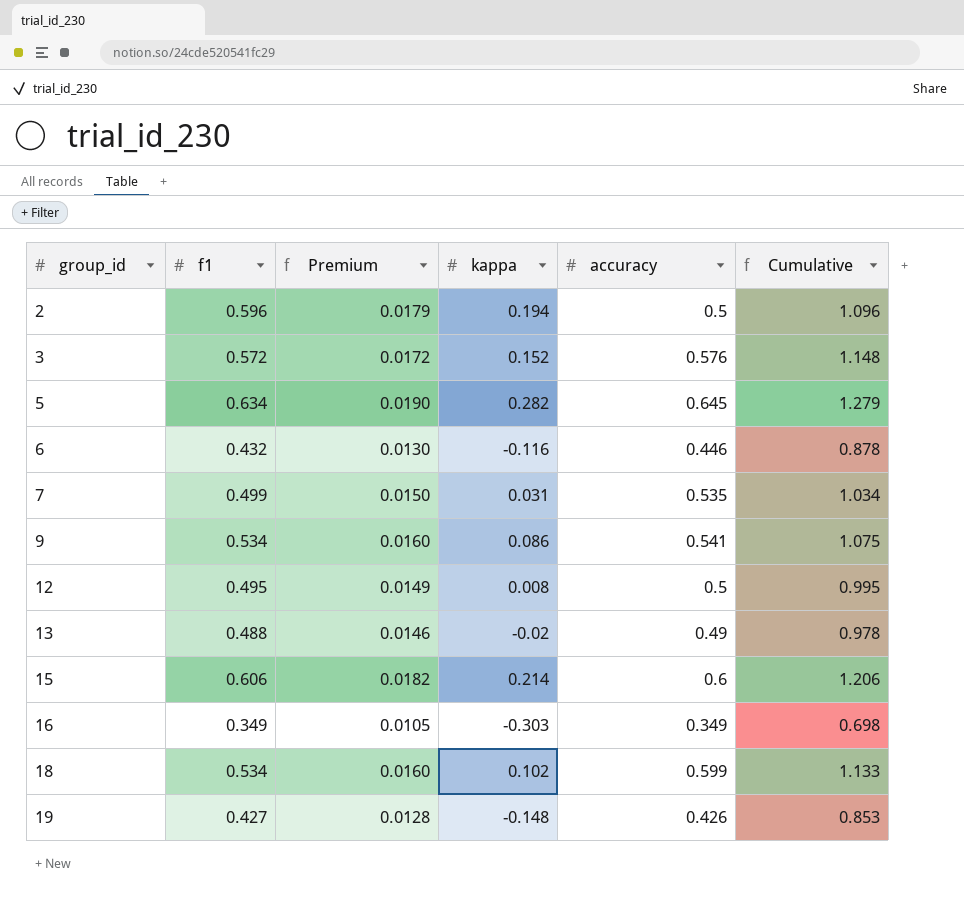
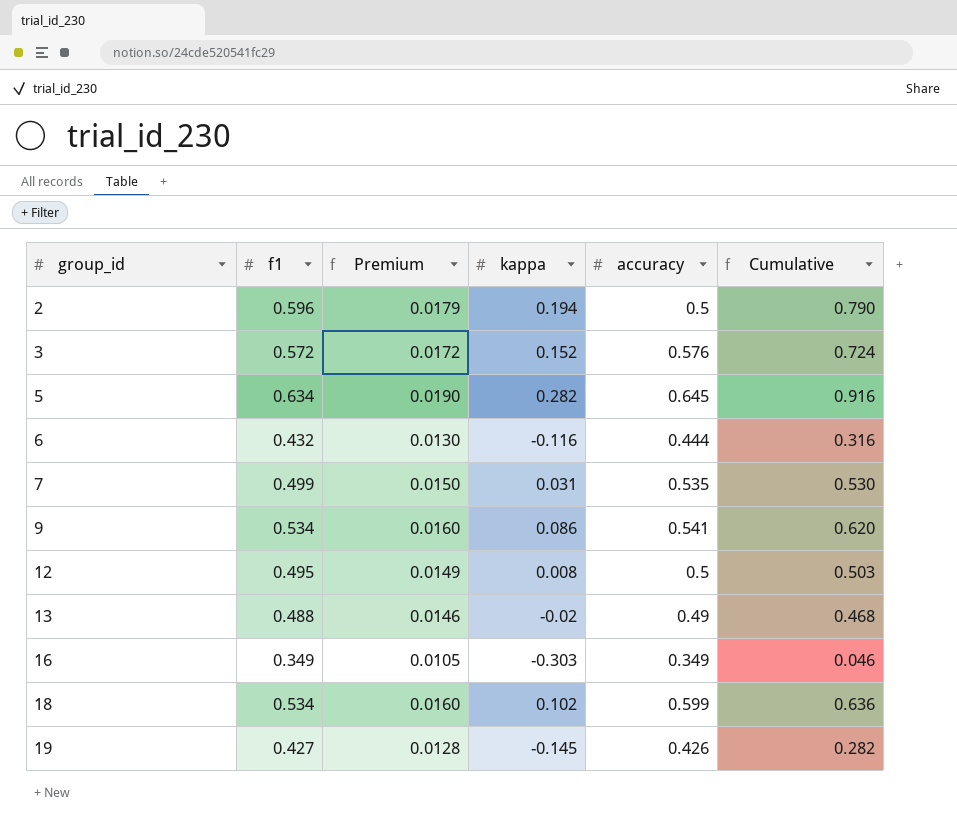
column Cumulative | formula: [f1] + [accuracy] -> [f1] + [kappa]
row 15: 0.606 | 0.0182 | 0.214 | 0.6 | 1.206 -> none
6 | accuracy: 0.446 -> 0.444
19 | kappa: -0.148 -> -0.145

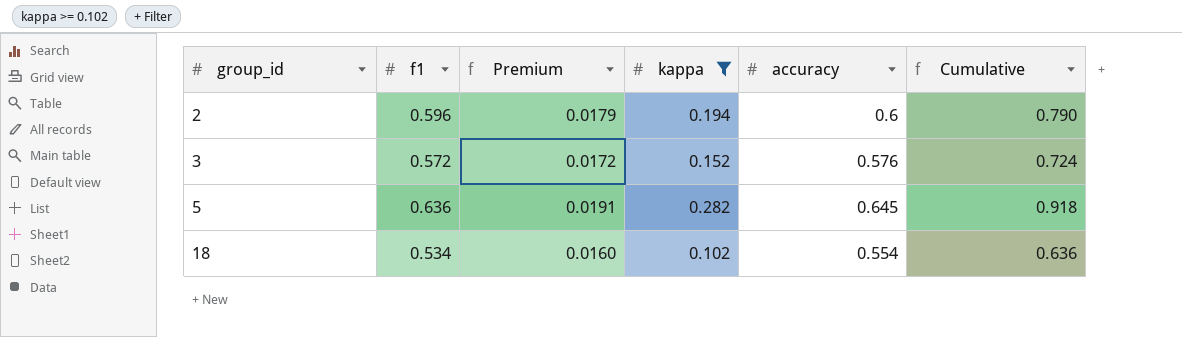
filter: none -> kappa >= 0.102
2 | accuracy: 0.5 -> 0.6
5 | f1: 0.634 -> 0.636
5 | Premium: 0.0190 -> 0.0191
5 | Cumulative: 0.916 -> 0.918
18 | accuracy: 0.599 -> 0.554

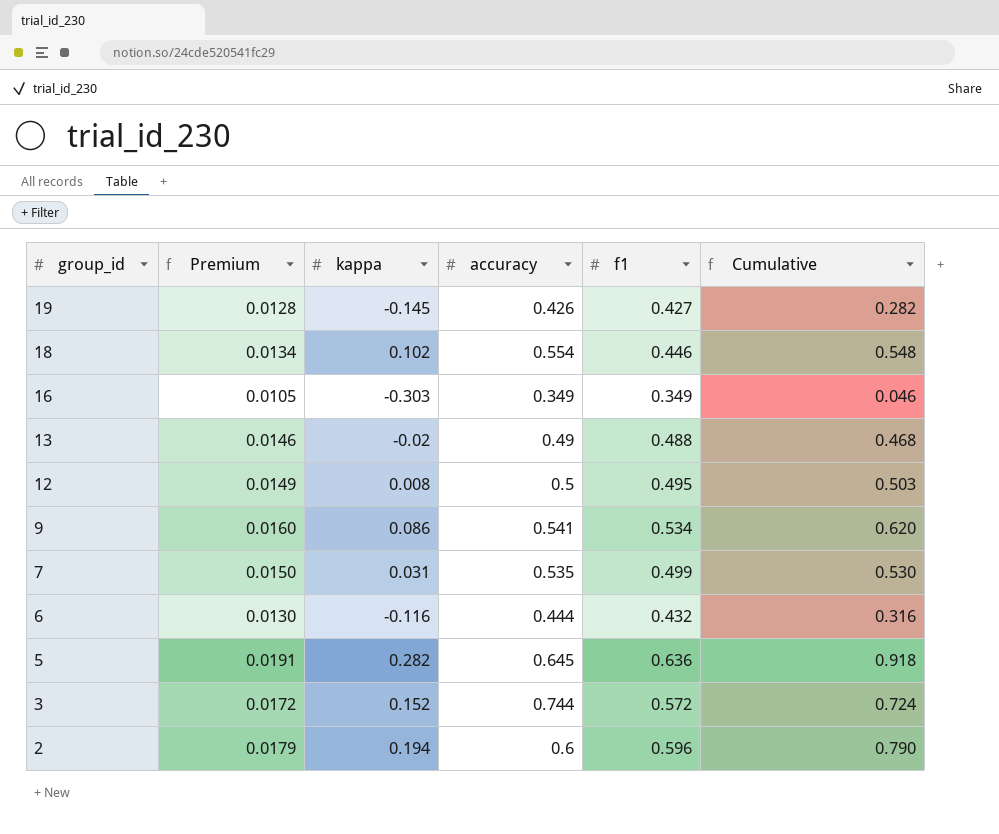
filter: kappa >= 0.102 -> none
row order: group_id ascending -> group_id descending
column f1 | position: 2 -> 5
18 | Premium: 0.0160 -> 0.0134
18 | f1: 0.534 -> 0.446
18 | Cumulative: 0.636 -> 0.548
3 | accuracy: 0.576 -> 0.744

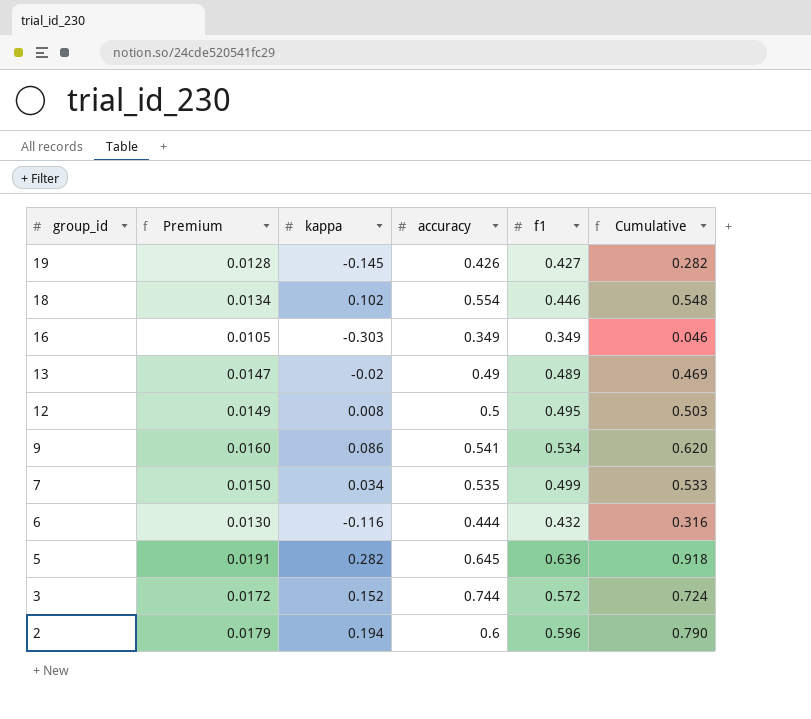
13 | Premium: 0.0146 -> 0.0147
13 | f1: 0.488 -> 0.489
13 | Cumulative: 0.468 -> 0.469
7 | kappa: 0.031 -> 0.034
7 | Cumulative: 0.530 -> 0.533

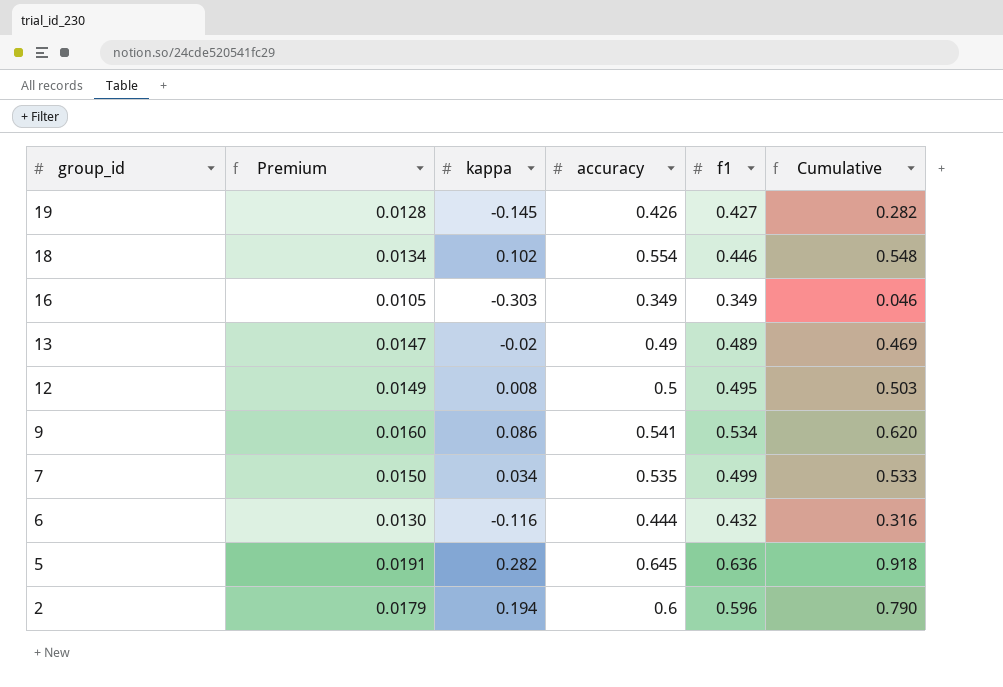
row 3: 0.0172 | 0.152 | 0.744 | 0.572 | 0.724 -> none

